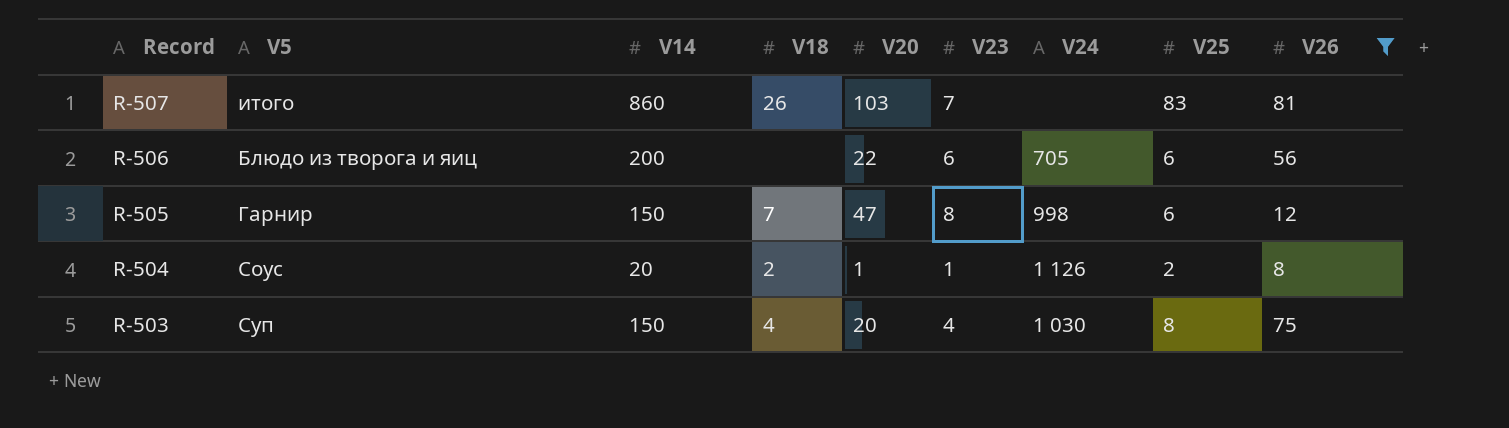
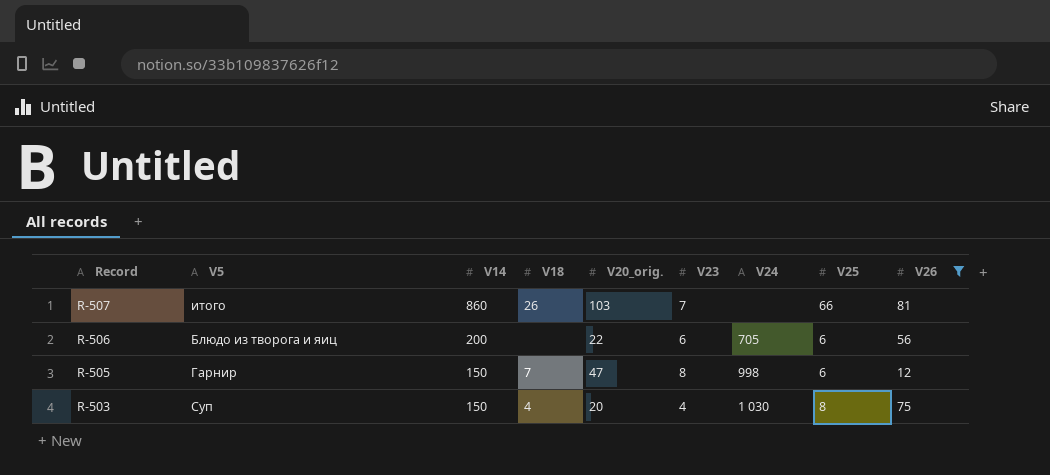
column name: V20 -> V20_orig.
row R-504: Соус | 20 | 2 | 1 | 1 | 1 126 | 2 | 8 -> none
R-507 | V25: 83 -> 66

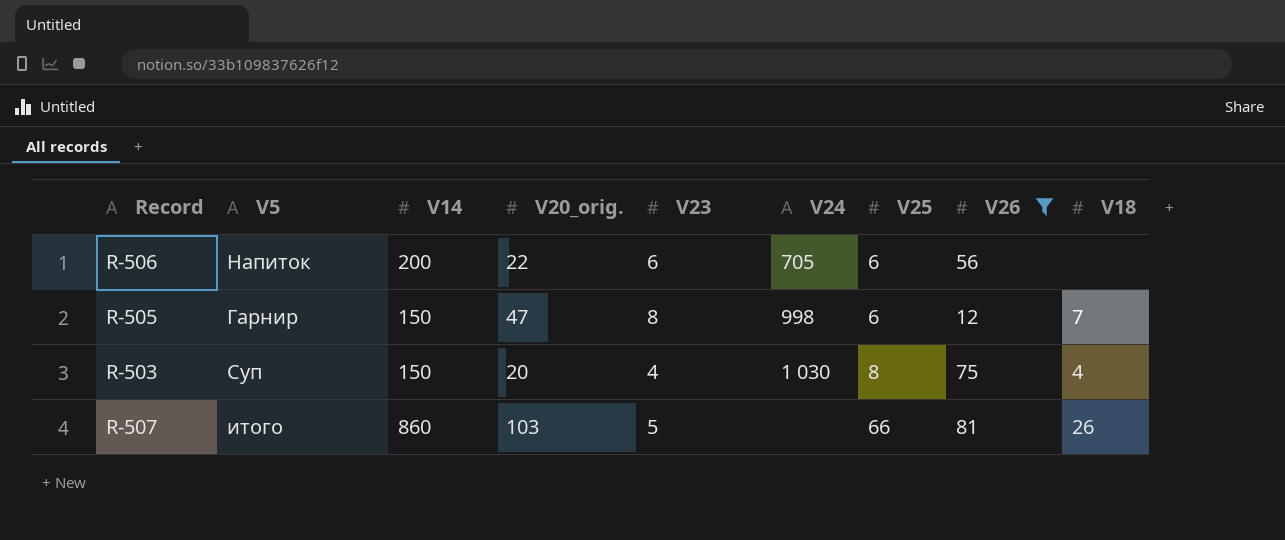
row order: Record descending -> V25 ascending
column V18 | position: 4 -> 9
R-506 | V5: Блюдо из творога и яиц -> Напиток
R-507 | V23: 7 -> 5

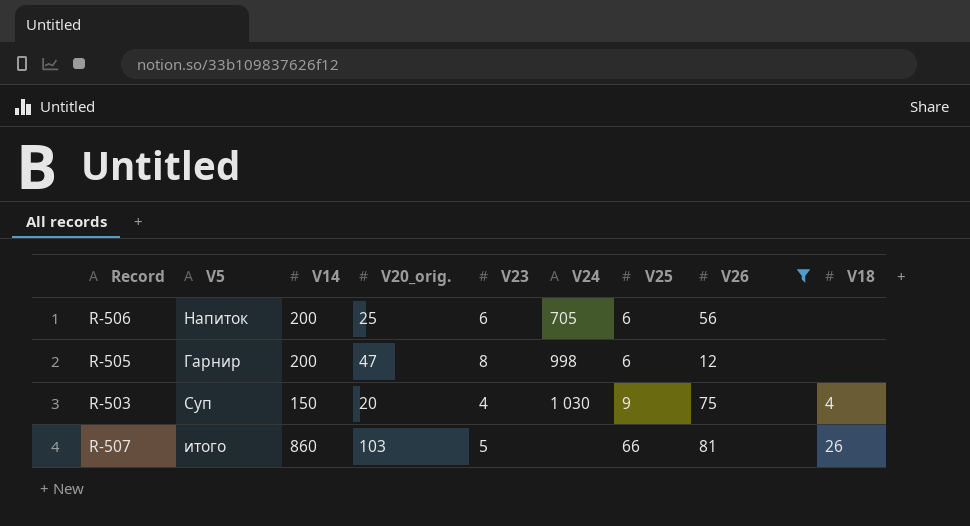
R-506 | V20_orig.: 22 -> 25
R-505 | V14: 150 -> 200
R-505 | V18: 7 -> none
R-503 | V25: 8 -> 9

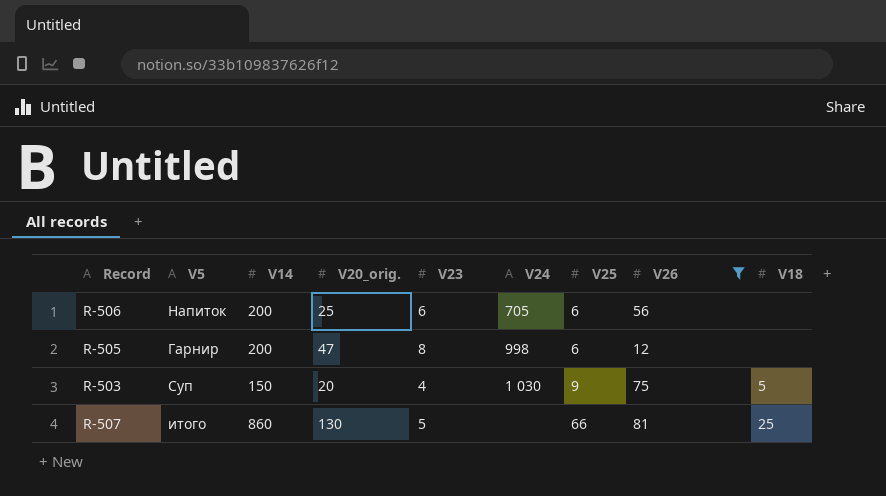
R-503 | V18: 4 -> 5
R-507 | V20_orig.: 103 -> 130
R-507 | V18: 26 -> 25

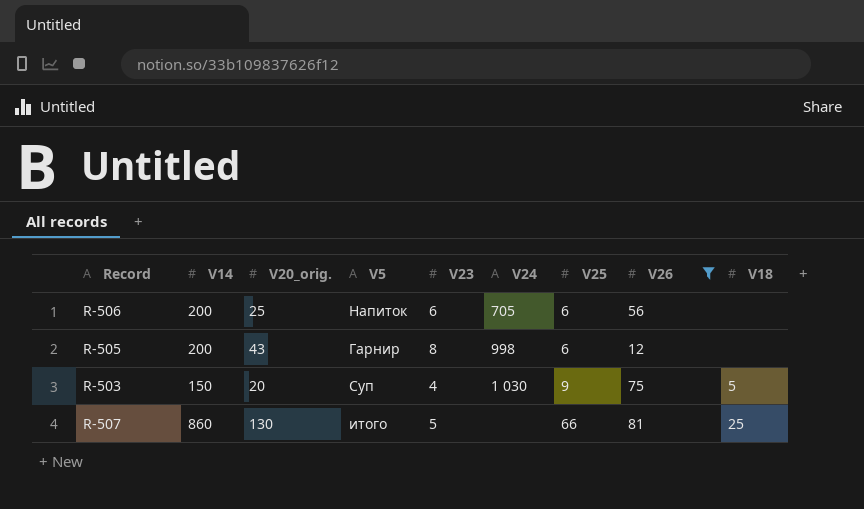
column V5 | position: 2 -> 4
R-505 | V20_orig.: 47 -> 43

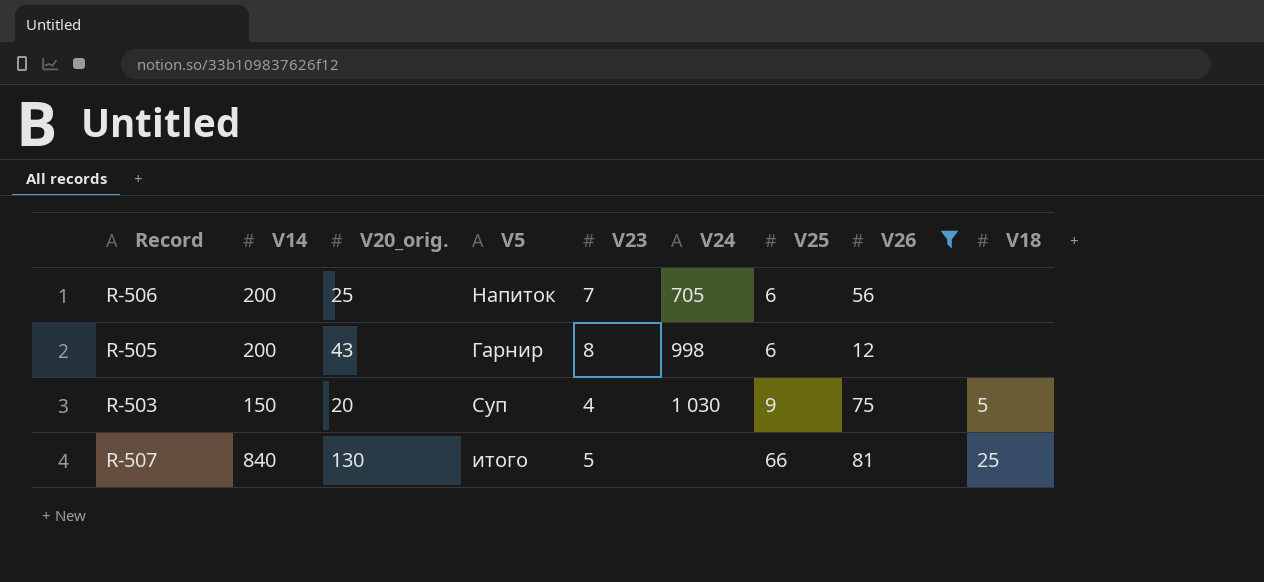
R-506 | V23: 6 -> 7
R-507 | V14: 860 -> 840

